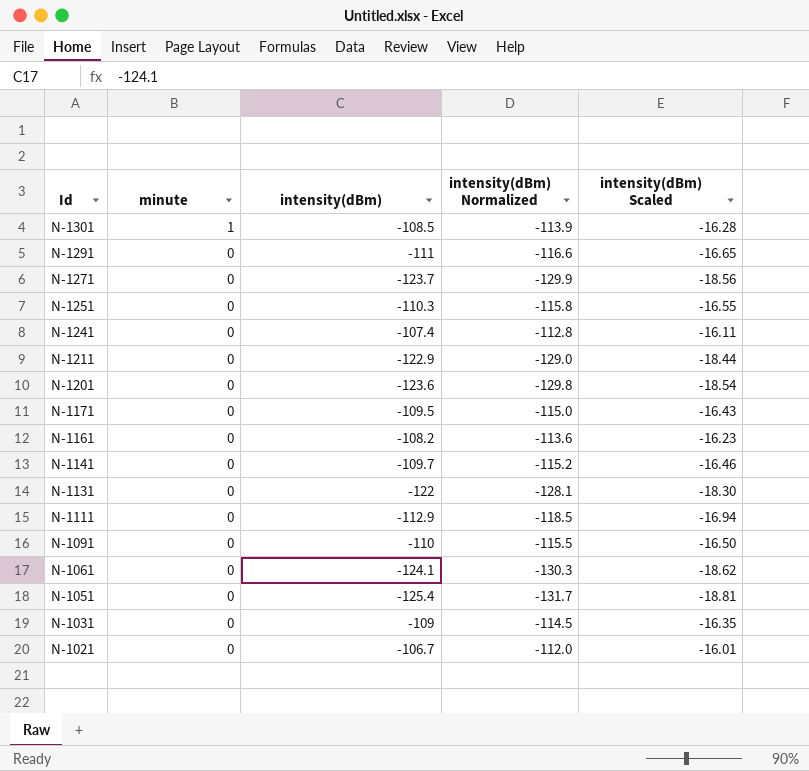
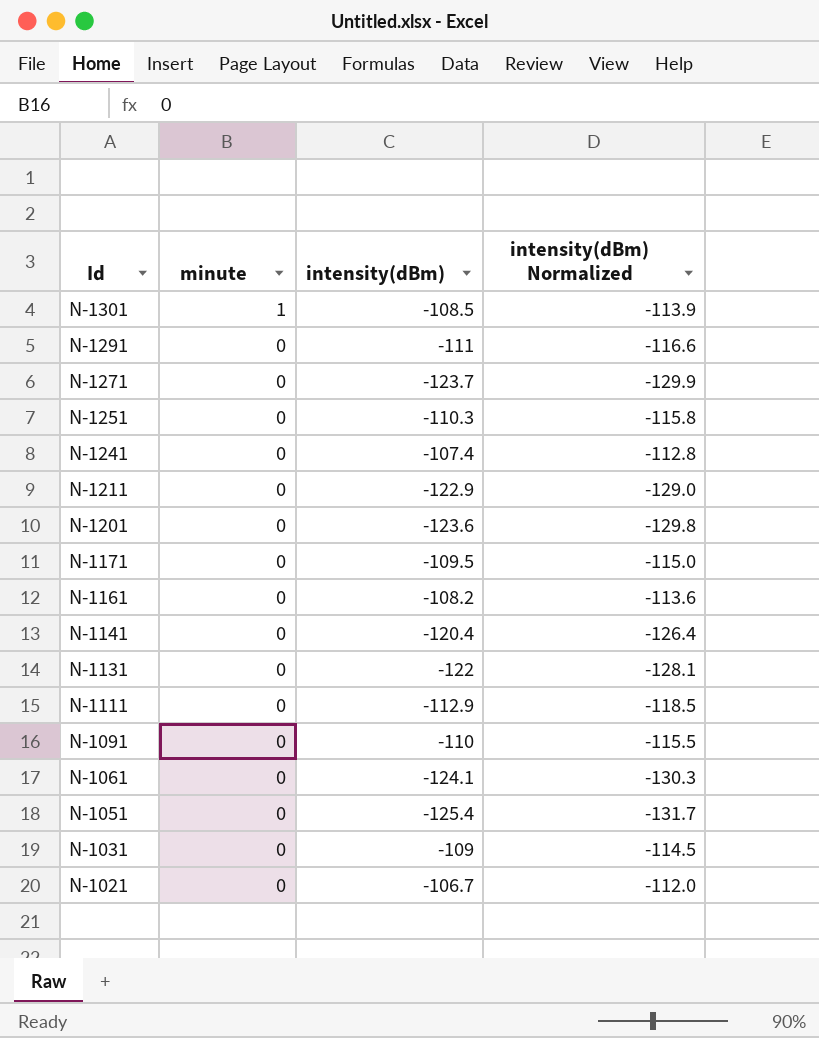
column intensity(dBm) Scaled | formula: [intensity(dBm)] * 0.15 -> none
N-1141 | intensity(dBm): -109.7 -> -120.4
N-1141 | intensity(dBm) Normalized: -115.2 -> -126.4

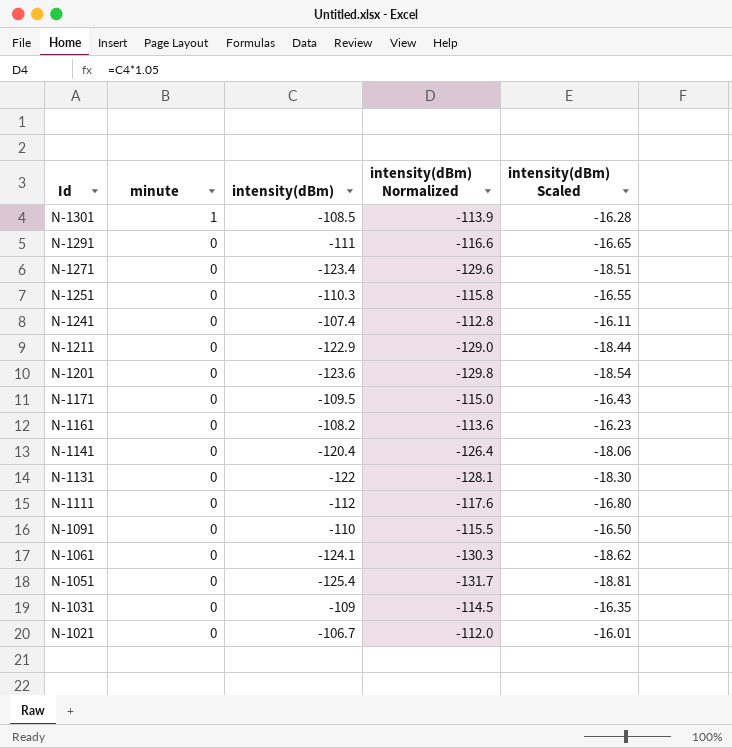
column intensity(dBm) Scaled | formula: none -> [intensity(dBm)] * 0.15
N-1271 | intensity(dBm): -123.7 -> -123.4
N-1271 | intensity(dBm) Normalized: -129.9 -> -129.6
N-1111 | intensity(dBm): -112.9 -> -112
N-1111 | intensity(dBm) Normalized: -118.5 -> -117.6

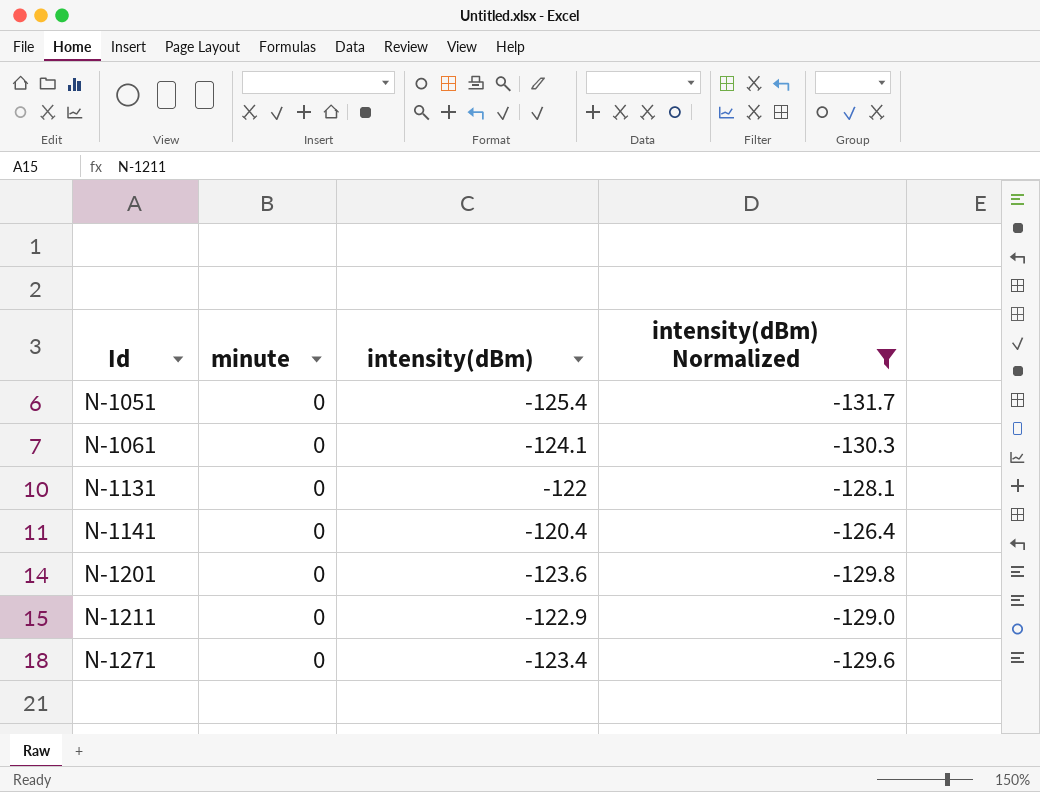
filter: none -> intensity(dBm) Normalized <= -126.4
row order: Id descending -> Id ascending
column intensity(dBm) Scaled | formula: [intensity(dBm)] * 0.15 -> none

